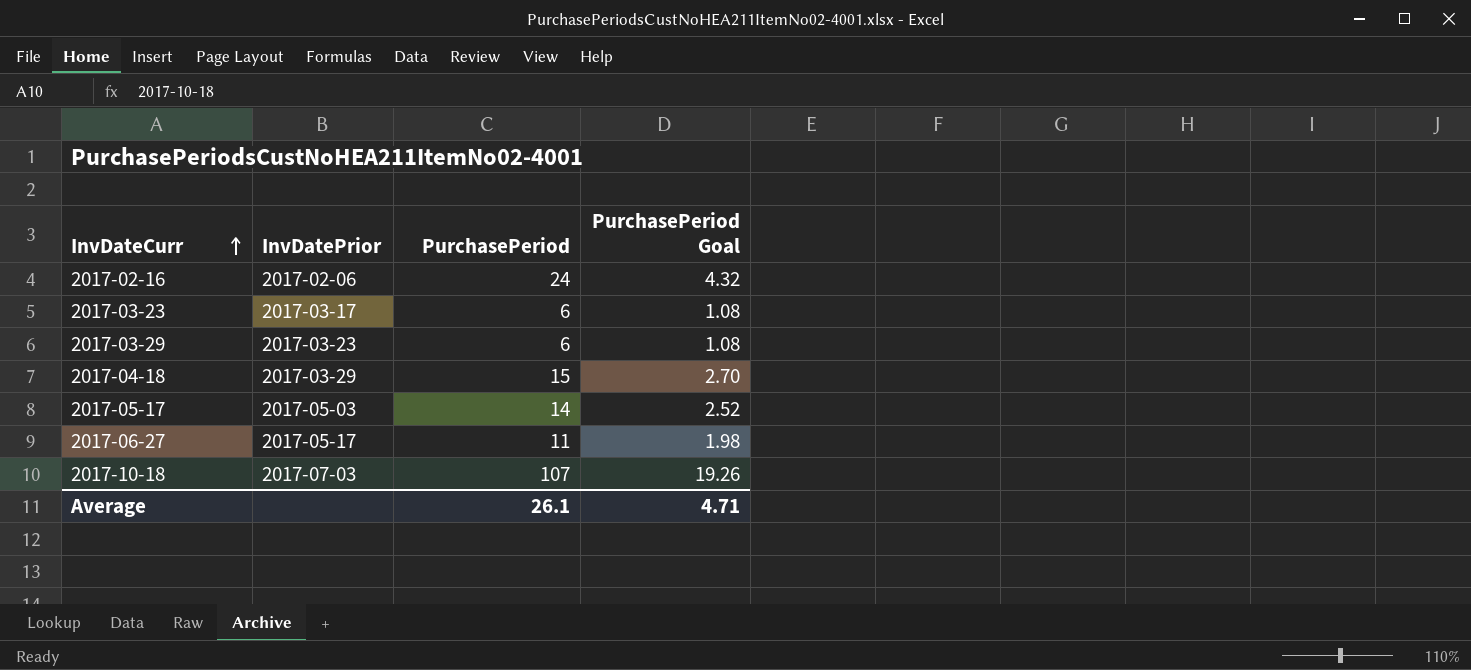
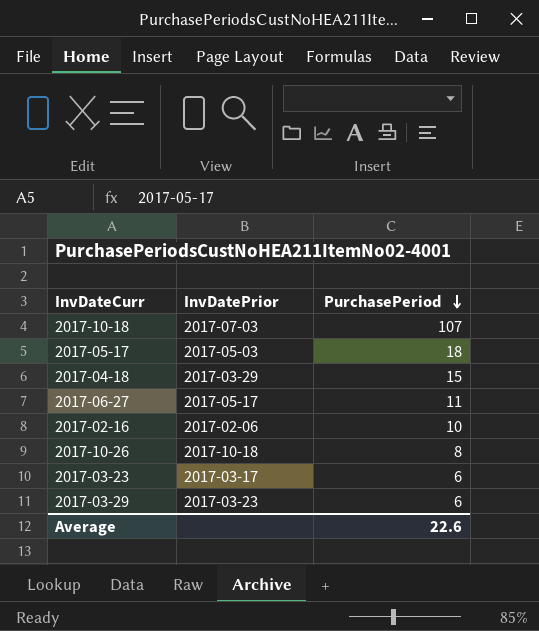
row order: InvDateCurr ascending -> PurchasePeriod descending
column PurchasePeriod Goal | formula: [PurchasePeriod] * 0.18 -> none
2017-05-17 | PurchasePeriod: 14 -> 18
2017-02-16 | PurchasePeriod: 24 -> 10
row 2017-10-26: none -> 2017-10-18 | 8
Average | PurchasePeriod: 26.1 -> 22.6

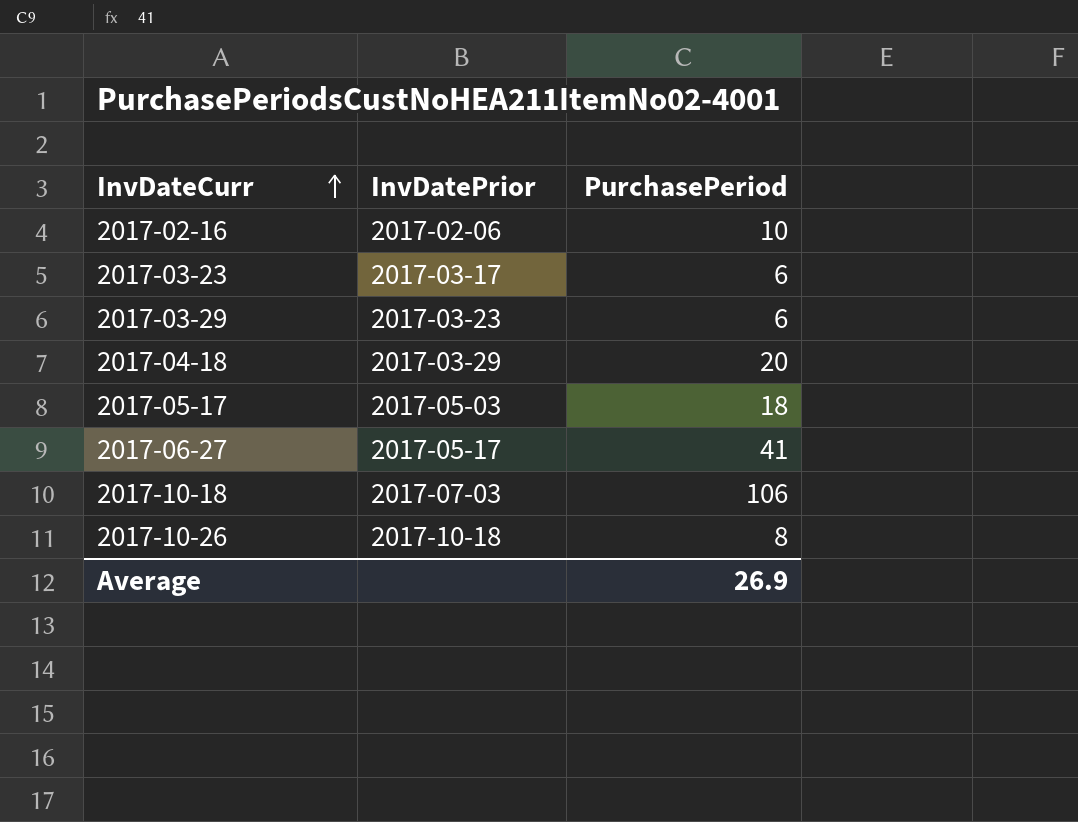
row order: PurchasePeriod descending -> InvDateCurr ascending
2017-04-18 | PurchasePeriod: 15 -> 20
2017-06-27 | PurchasePeriod: 11 -> 41
2017-10-18 | PurchasePeriod: 107 -> 106
Average | PurchasePeriod: 22.6 -> 26.9

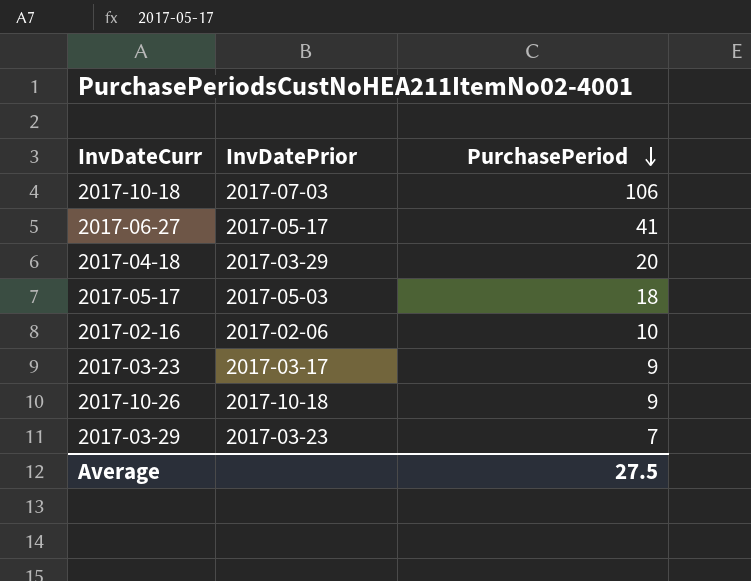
row order: InvDateCurr ascending -> PurchasePeriod descending
2017-03-23 | PurchasePeriod: 6 -> 9
2017-10-26 | PurchasePeriod: 8 -> 9
2017-03-29 | PurchasePeriod: 6 -> 7
Average | PurchasePeriod: 26.9 -> 27.5

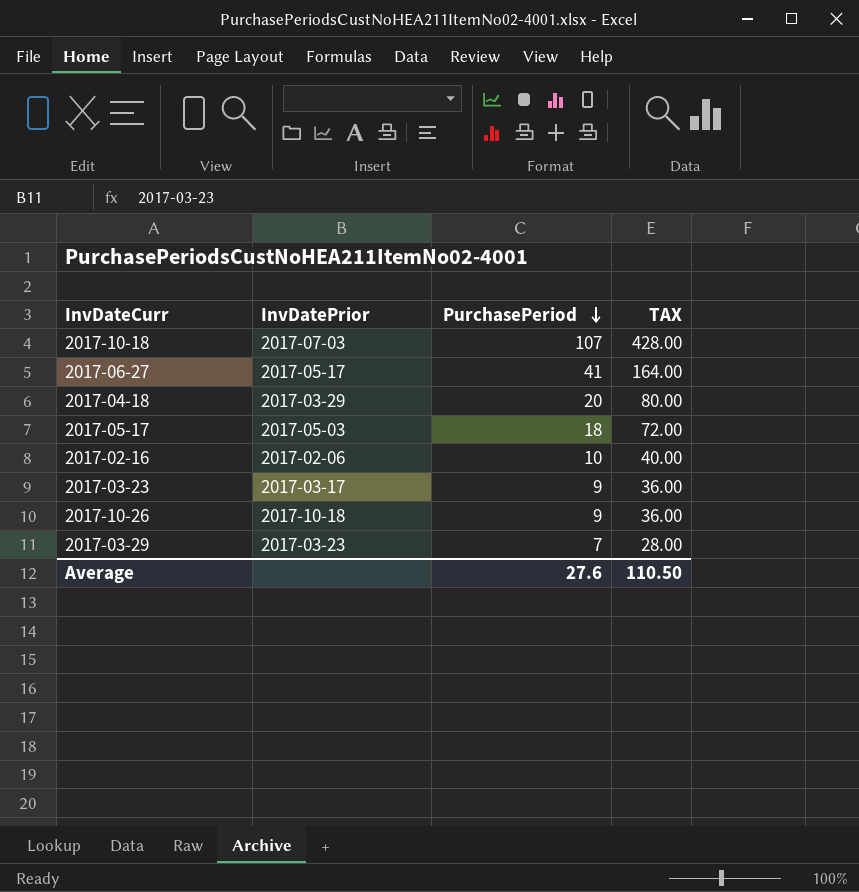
column TAX | formula: none -> [PurchasePeriod] * 4
2017-10-18 | PurchasePeriod: 106 -> 107
Average | PurchasePeriod: 27.5 -> 27.6

